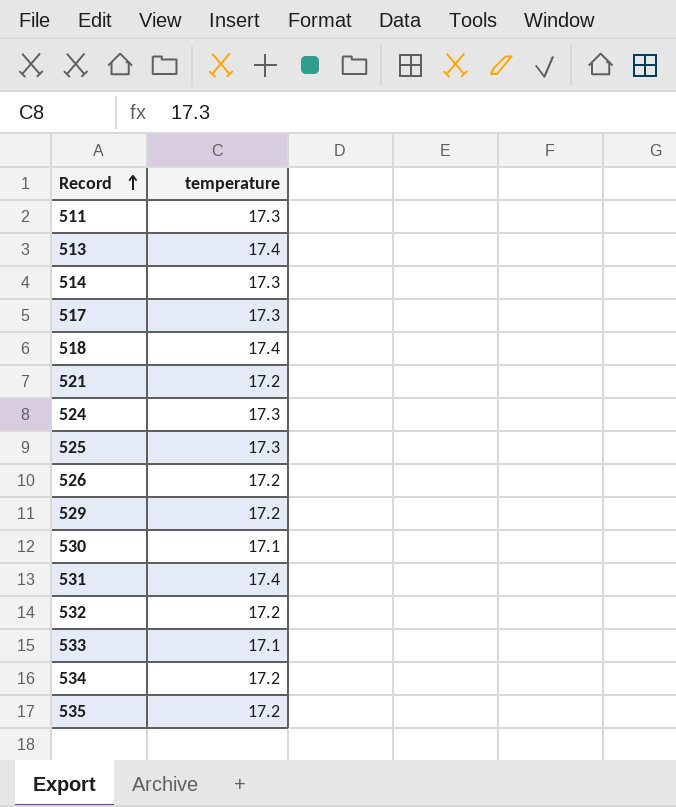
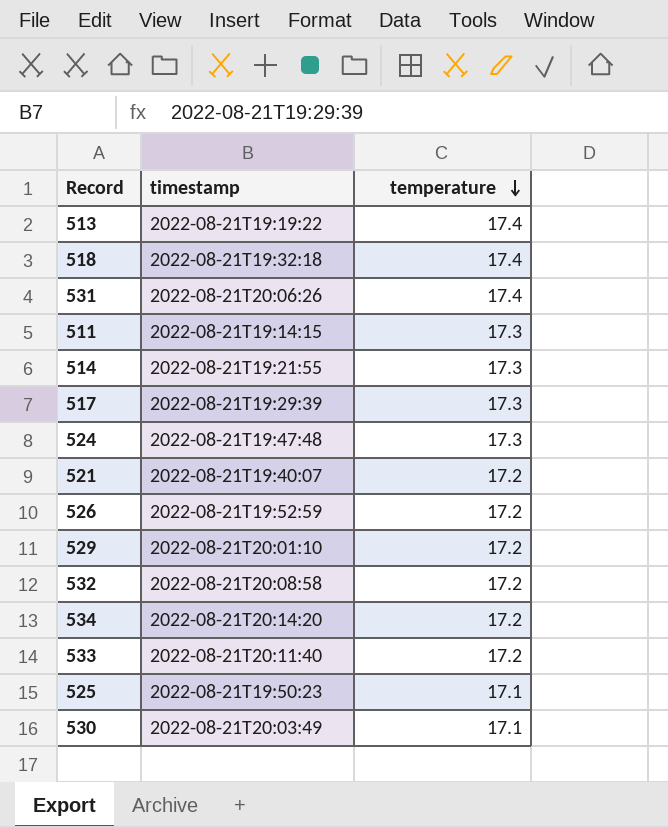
row order: Record ascending -> temperature descending
column timestamp | position: none -> 2
row 535: 17.2 -> none
533 | temperature: 17.1 -> 17.2
525 | temperature: 17.3 -> 17.1

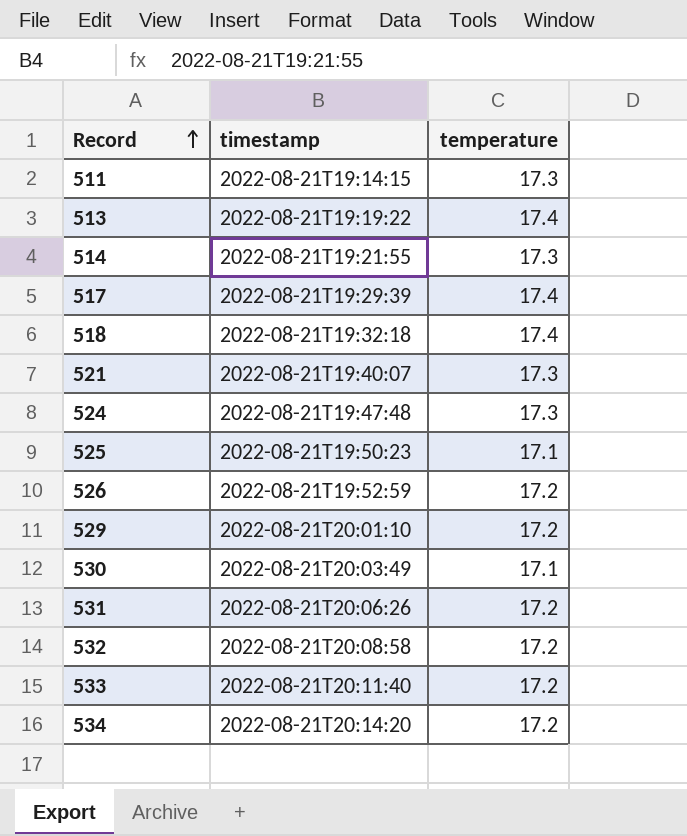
row order: temperature descending -> Record ascending
517 | temperature: 17.3 -> 17.4
521 | temperature: 17.2 -> 17.3
531 | temperature: 17.4 -> 17.2

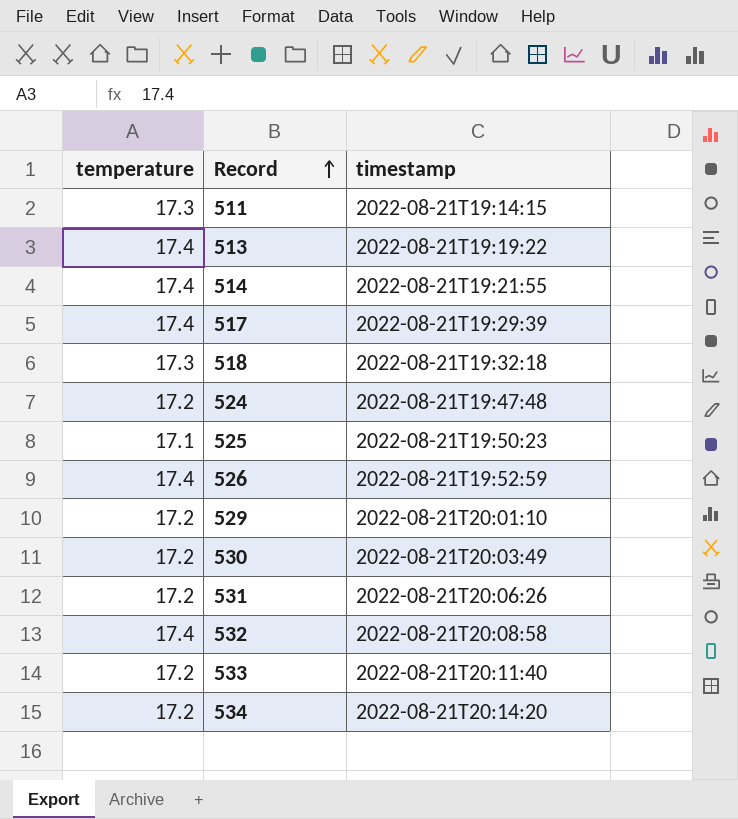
column temperature | position: 3 -> 1
row 521: 2022-08-21T19:40:07 | 17.3 -> none
514 | temperature: 17.3 -> 17.4
518 | temperature: 17.4 -> 17.3
524 | temperature: 17.3 -> 17.2
526 | temperature: 17.2 -> 17.4
530 | temperature: 17.1 -> 17.2
532 | temperature: 17.2 -> 17.4

